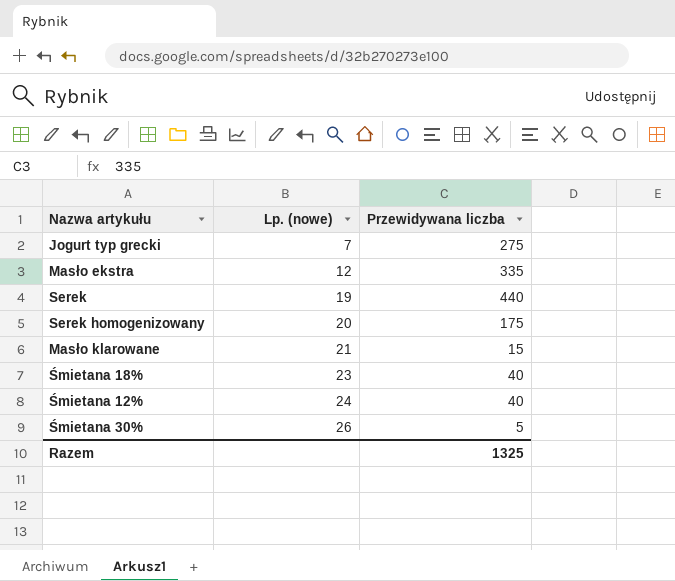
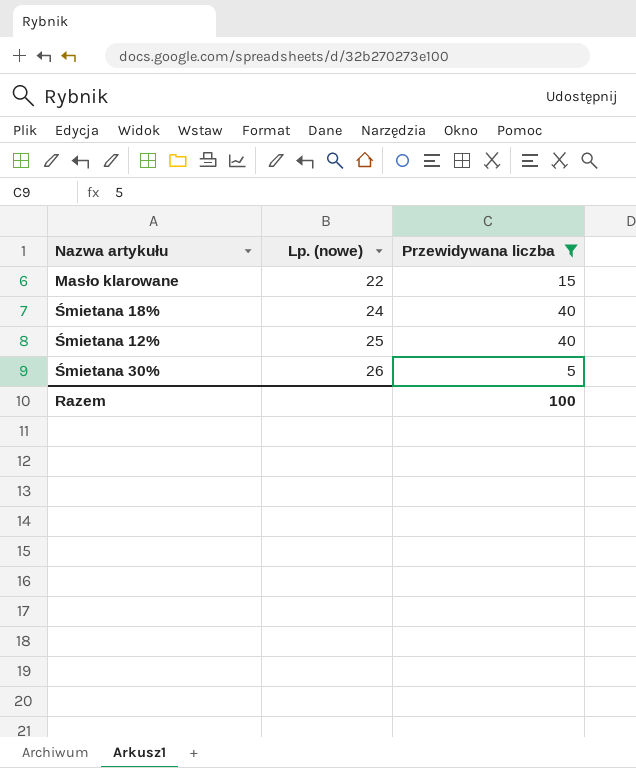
filter: none -> Przewidywana liczba <= 40
Masło klarowane | Lp. (nowe): 21 -> 22
Śmietana 18% | Lp. (nowe): 23 -> 24
Śmietana 12% | Lp. (nowe): 24 -> 25
Razem | Przewidywana liczba: 1325 -> 100

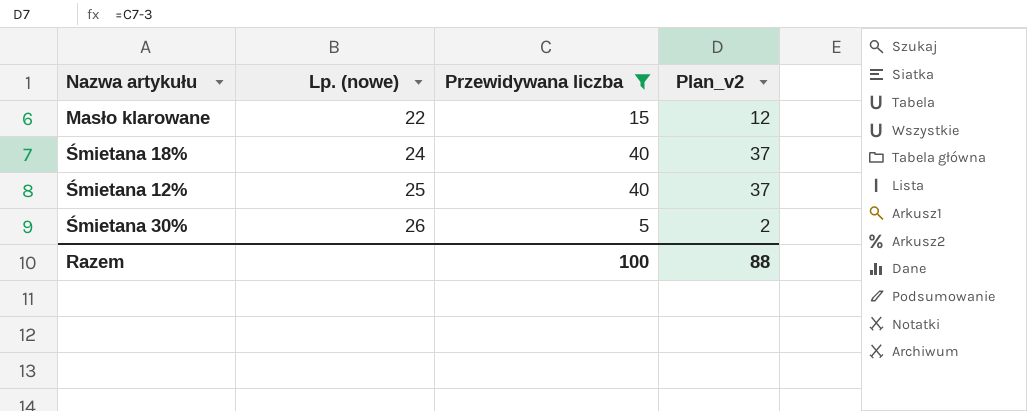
column Plan_v2 | formula: none -> [Przewidywana liczba] - 3

